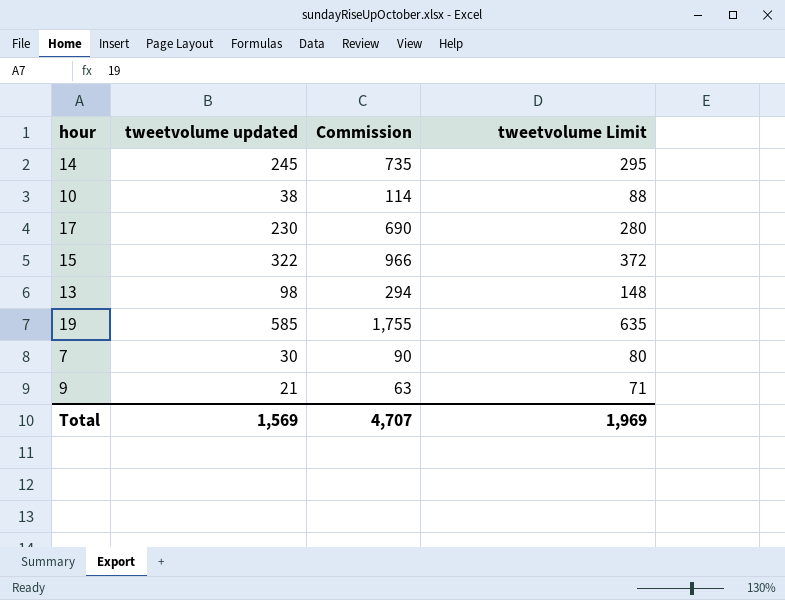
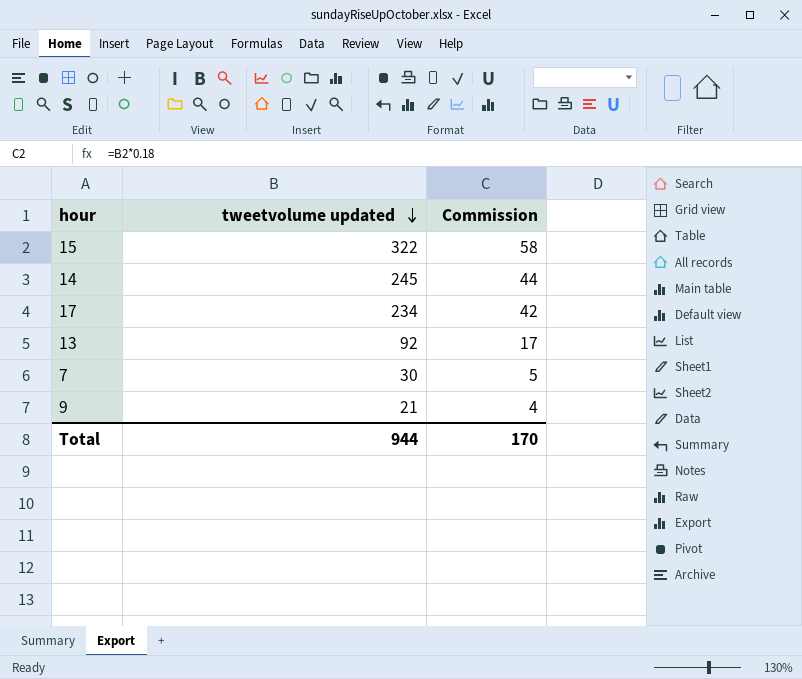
row order: none -> tweetvolume updated descending
column tweetvolume Limit | formula: [tweetvolume updated] + 50 -> none
column Commission | formula: [tweetvolume updated] * 3 -> [tweetvolume updated] * 0.18
row 10: 38 | 114 | 88 -> none
row 19: 585 | 1,755 | 635 -> none
17 | tweetvolume updated: 230 -> 234
13 | tweetvolume updated: 98 -> 92
Total | tweetvolume updated: 1,569 -> 944
Total | Commission: 4,707 -> 170

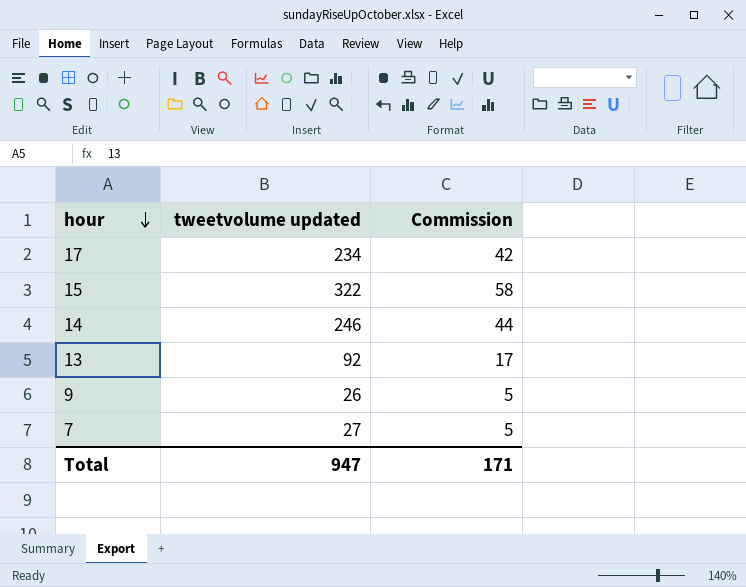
row order: tweetvolume updated descending -> hour descending
14 | tweetvolume updated: 245 -> 246
9 | tweetvolume updated: 21 -> 26
9 | Commission: 4 -> 5
7 | tweetvolume updated: 30 -> 27
Total | tweetvolume updated: 944 -> 947
Total | Commission: 170 -> 171

